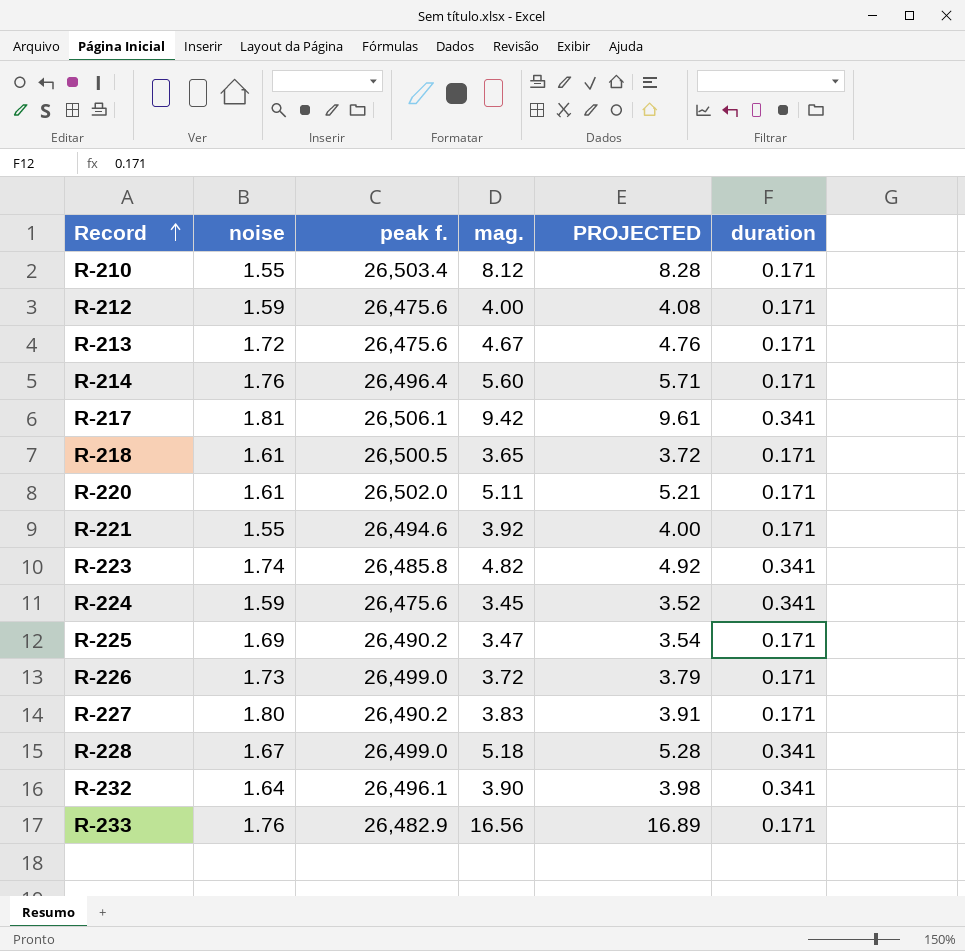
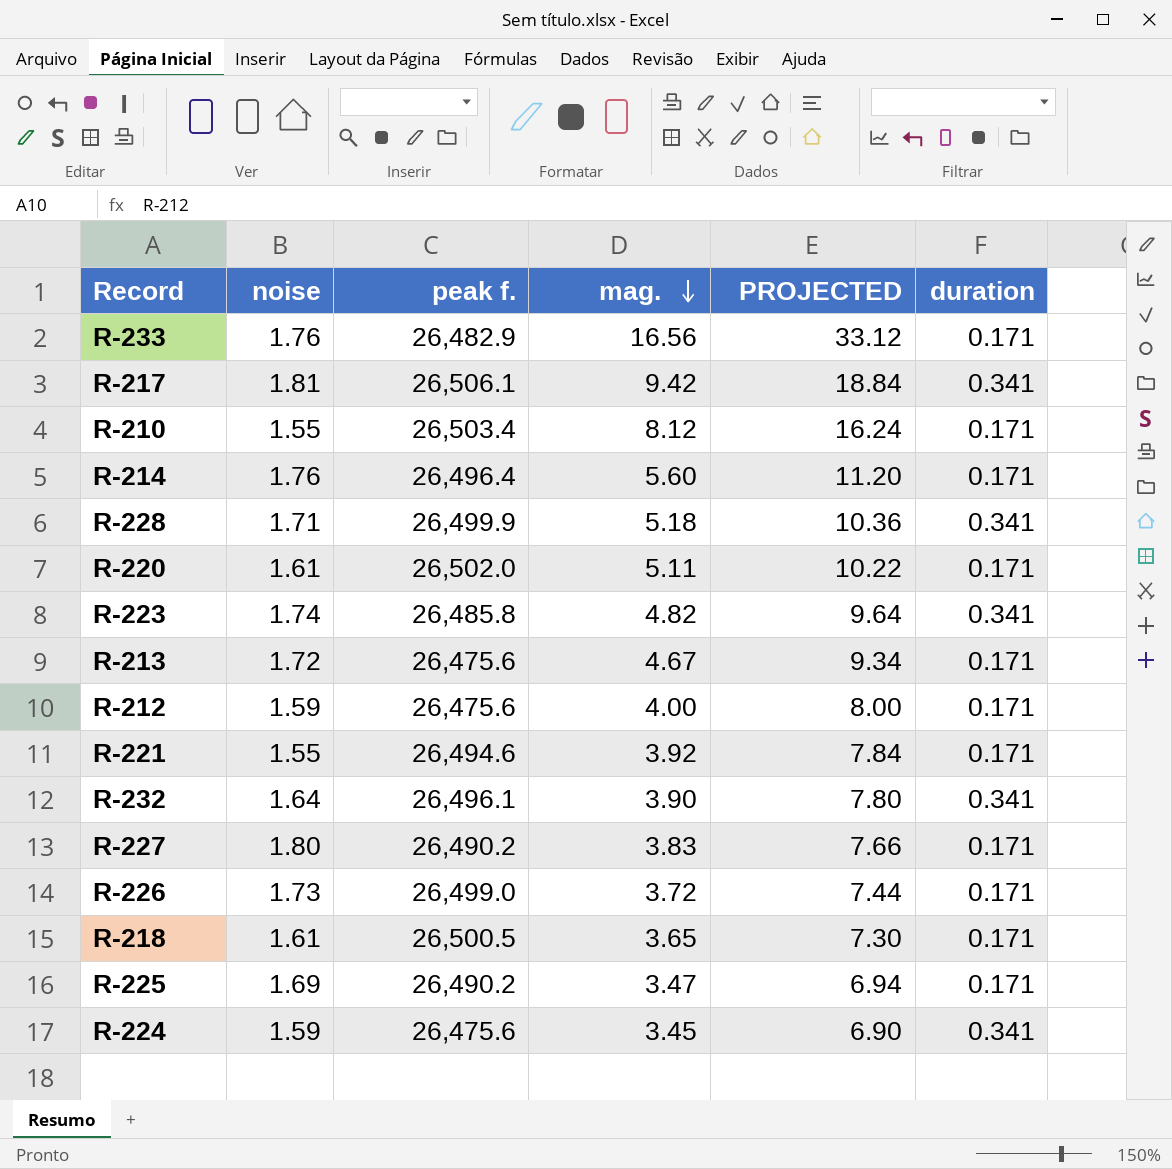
row order: Record ascending -> mag. descending
column PROJECTED | formula: [mag.] * 1.02 -> [mag.] * 2
R-228 | noise: 1.67 -> 1.71
R-228 | peak f.: 26,499.0 -> 26,499.9

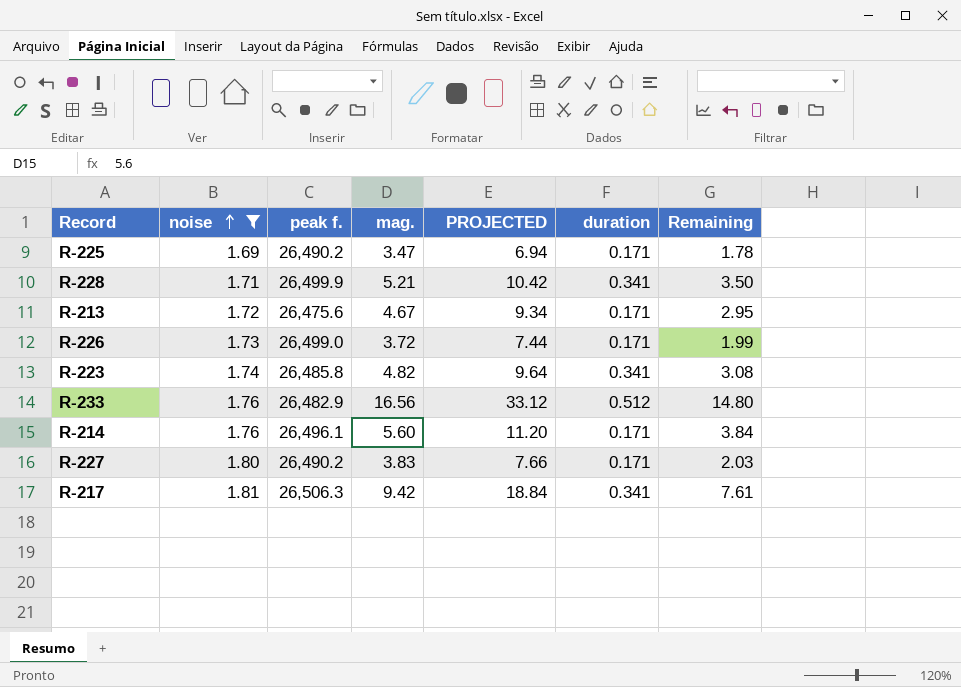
filter: none -> noise >= 1.69
row order: mag. descending -> noise ascending
column Remaining | formula: none -> [mag.] - [noise]
R-228 | mag.: 5.18 -> 5.21
R-228 | PROJECTED: 10.36 -> 10.42
R-233 | duration: 0.171 -> 0.512
R-214 | peak f.: 26,496.4 -> 26,496.1
R-217 | peak f.: 26,506.1 -> 26,506.3

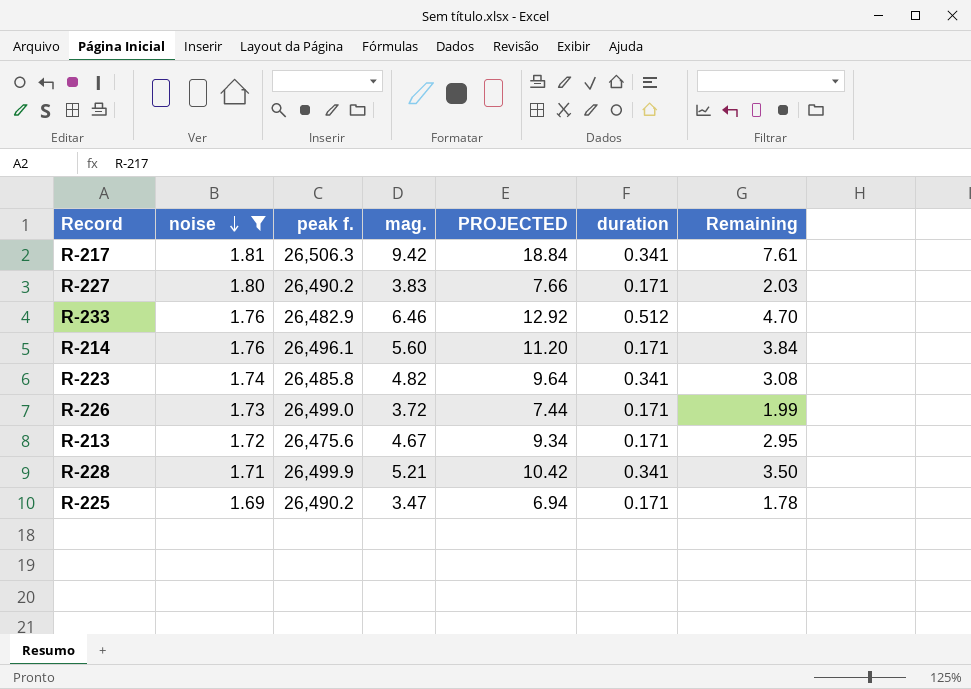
row order: noise ascending -> noise descending
R-233 | mag.: 16.56 -> 6.46
R-233 | PROJECTED: 33.12 -> 12.92
R-233 | Remaining: 14.80 -> 4.70

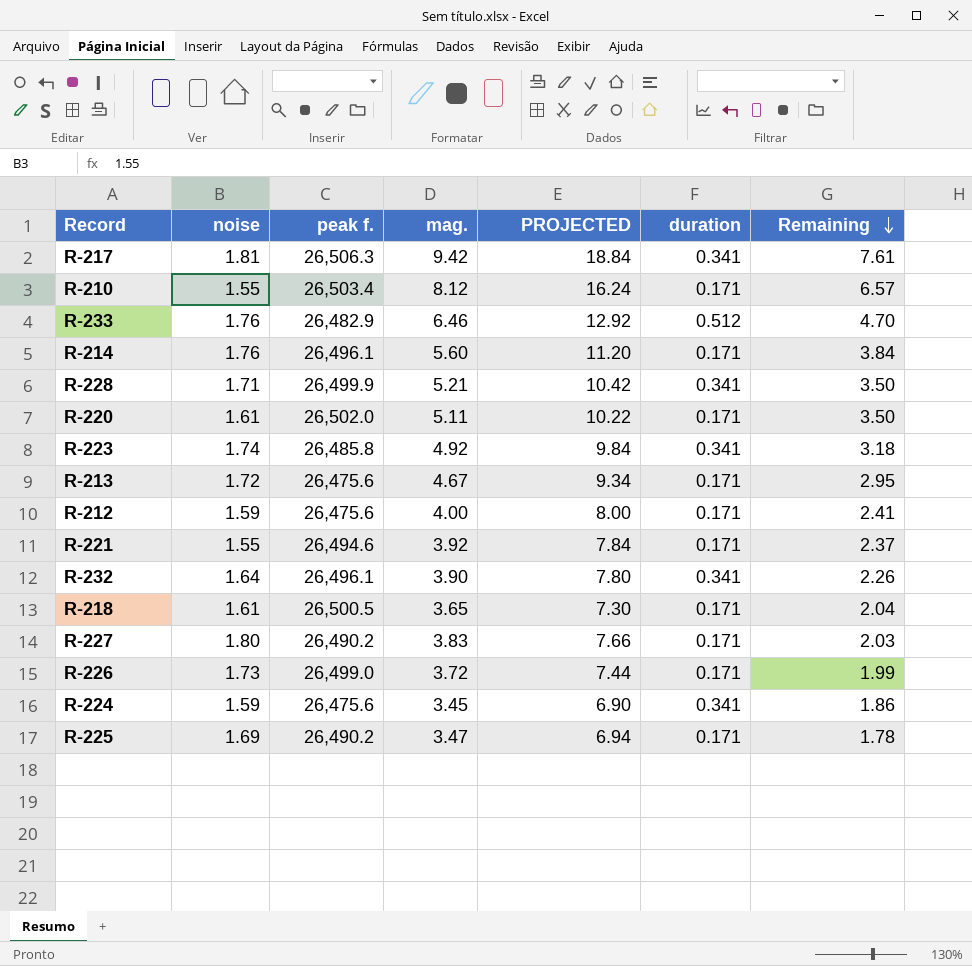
filter: noise >= 1.69 -> none
row order: noise descending -> Remaining descending
R-223 | mag.: 4.82 -> 4.92
R-223 | PROJECTED: 9.64 -> 9.84
R-223 | Remaining: 3.08 -> 3.18

